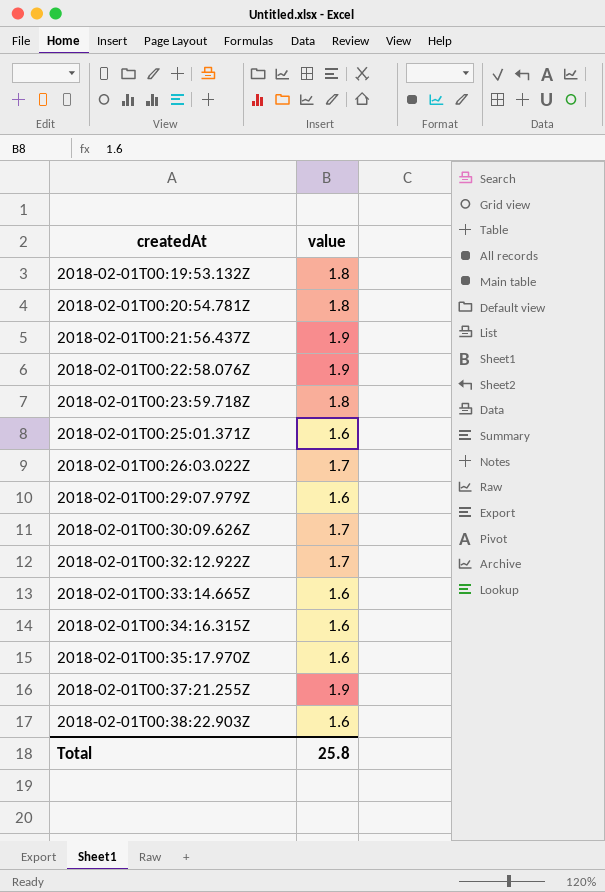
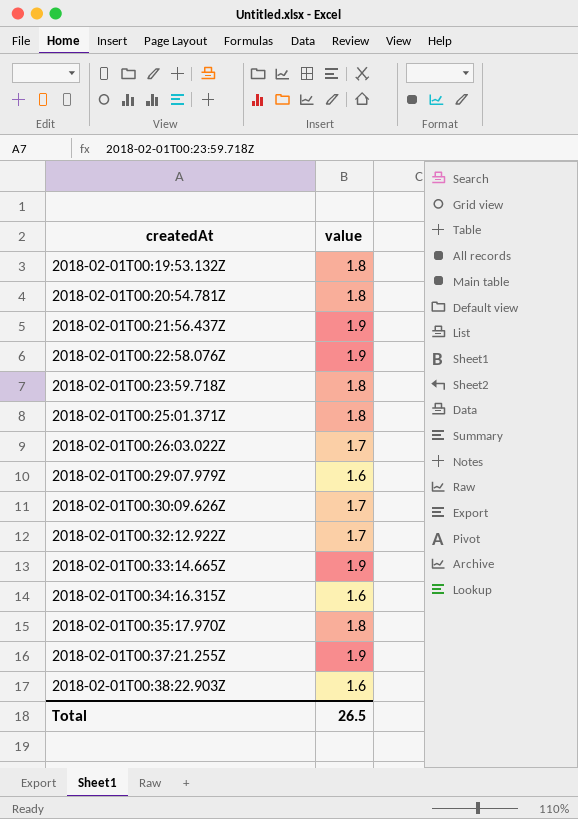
2018-02-01T00:25:01.371Z | value: 1.6 -> 1.8
2018-02-01T00:33:14.665Z | value: 1.6 -> 1.9
2018-02-01T00:35:17.970Z | value: 1.6 -> 1.8
Total | value: 25.8 -> 26.5

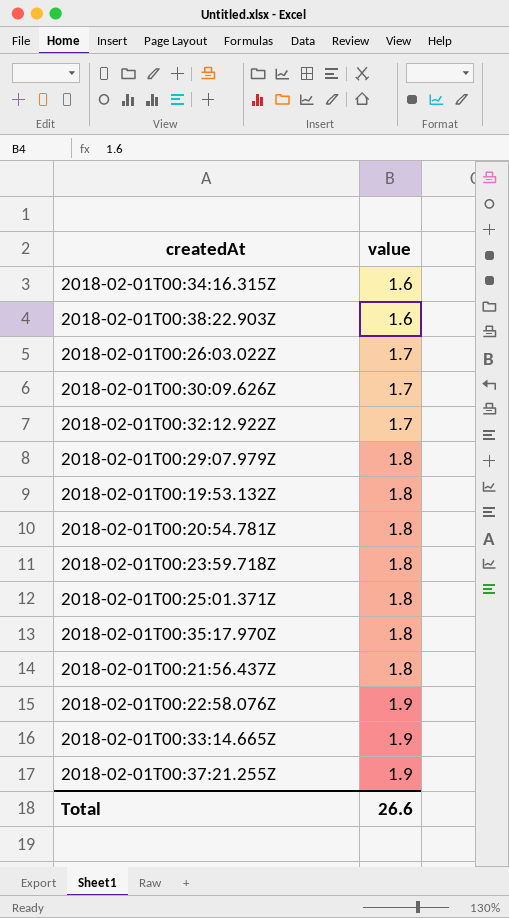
row order: createdAt ascending -> value ascending
2018-02-01T00:29:07.979Z | value: 1.6 -> 1.8
2018-02-01T00:21:56.437Z | value: 1.9 -> 1.8
Total | value: 26.5 -> 26.6

